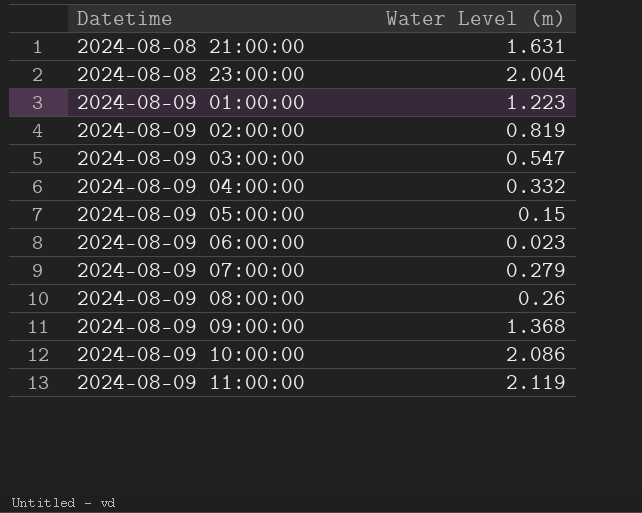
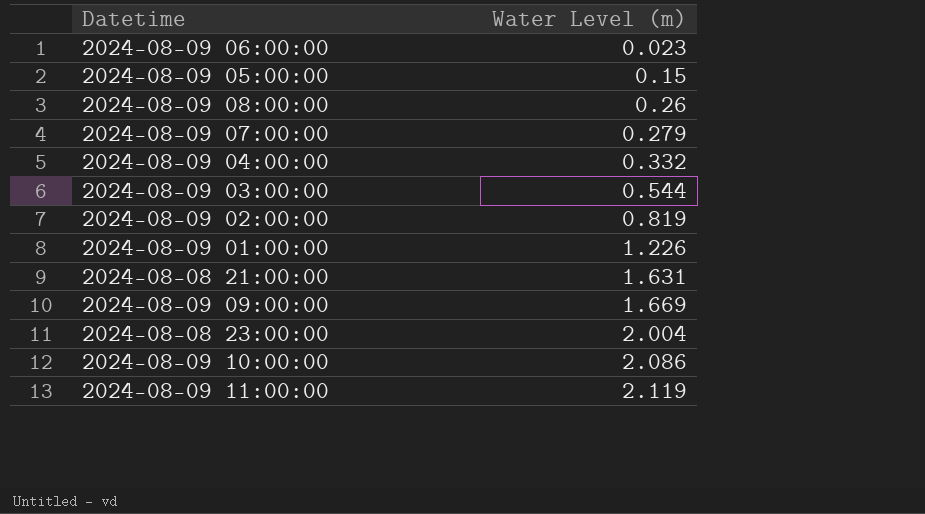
row order: Datetime ascending -> Water Level (m) ascending
2024-08-09 03:00:00 | Water Level (m): 0.547 -> 0.544
2024-08-09 01:00:00 | Water Level (m): 1.223 -> 1.226
2024-08-09 09:00:00 | Water Level (m): 1.368 -> 1.669

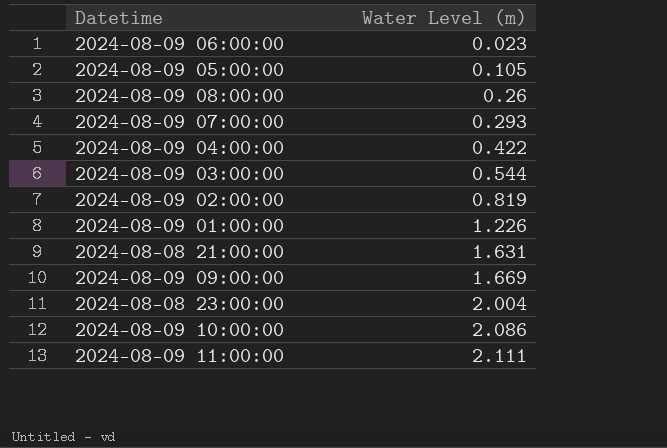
2024-08-09 05:00:00 | Water Level (m): 0.15 -> 0.105
2024-08-09 07:00:00 | Water Level (m): 0.279 -> 0.293
2024-08-09 04:00:00 | Water Level (m): 0.332 -> 0.422
2024-08-09 11:00:00 | Water Level (m): 2.119 -> 2.111

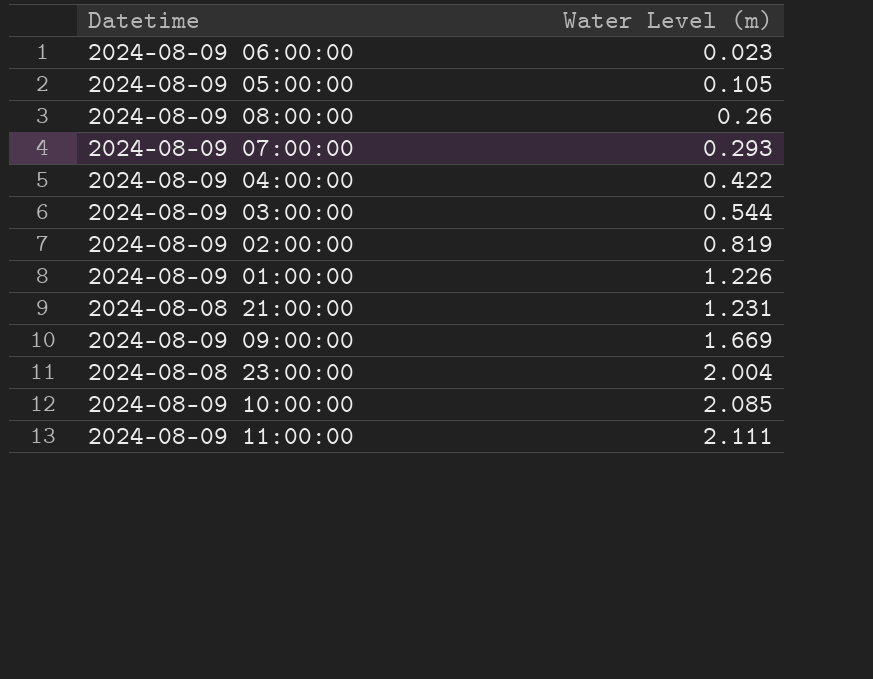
2024-08-08 21:00:00 | Water Level (m): 1.631 -> 1.231
2024-08-09 10:00:00 | Water Level (m): 2.086 -> 2.085

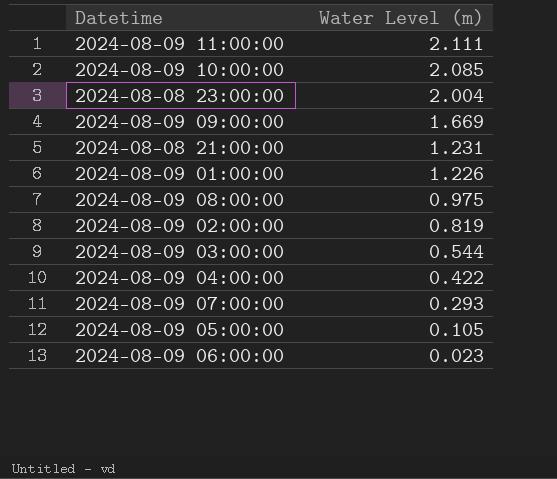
row order: Water Level (m) ascending -> Water Level (m) descending
2024-08-09 08:00:00 | Water Level (m): 0.26 -> 0.975

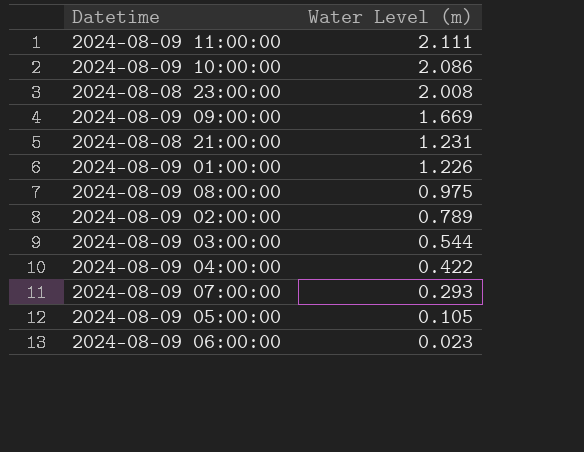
2024-08-09 10:00:00 | Water Level (m): 2.085 -> 2.086
2024-08-08 23:00:00 | Water Level (m): 2.004 -> 2.008
2024-08-09 02:00:00 | Water Level (m): 0.819 -> 0.789

